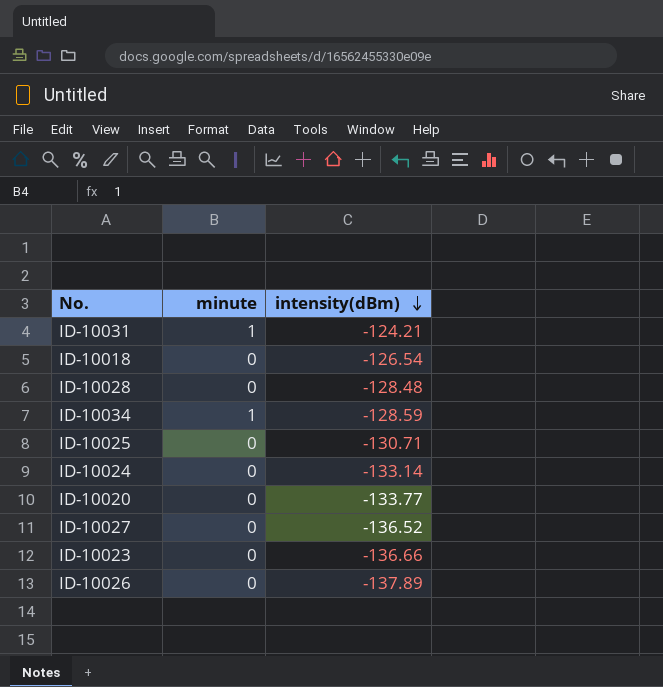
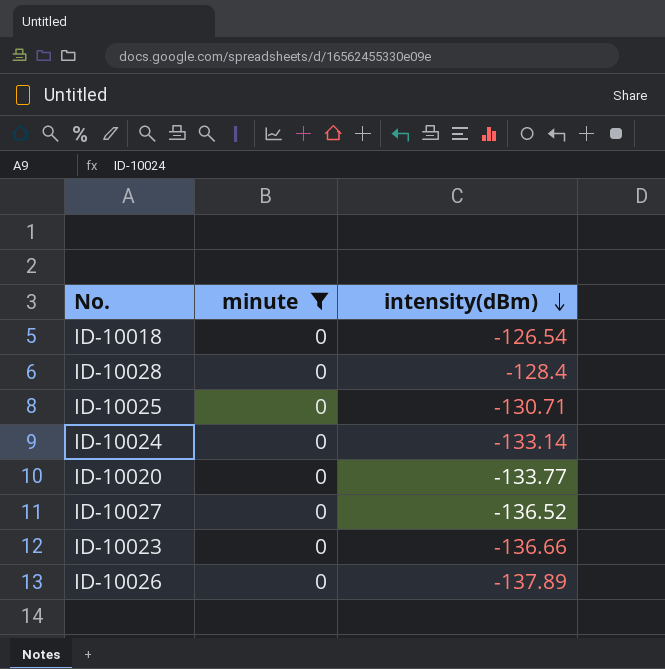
filter: none -> minute = 0
ID-10028 | intensity(dBm): -128.48 -> -128.4

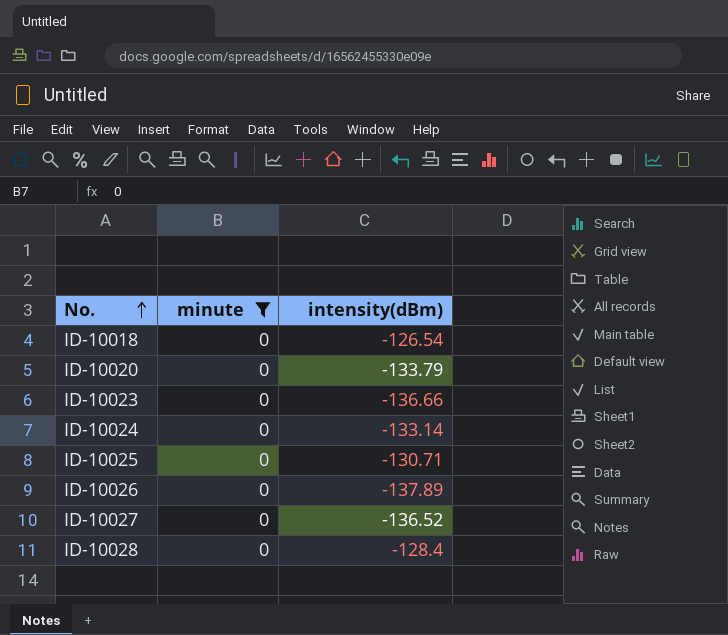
row order: intensity(dBm) descending -> No. ascending
ID-10020 | intensity(dBm): -133.77 -> -133.79

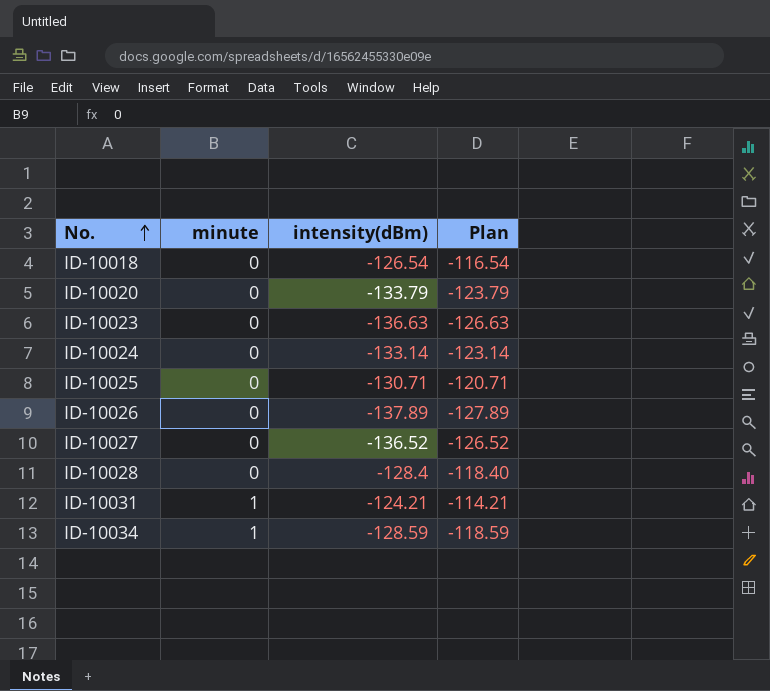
filter: minute = 0 -> none
column Plan | formula: none -> [intensity(dBm)] + 10
ID-10023 | intensity(dBm): -136.66 -> -136.63

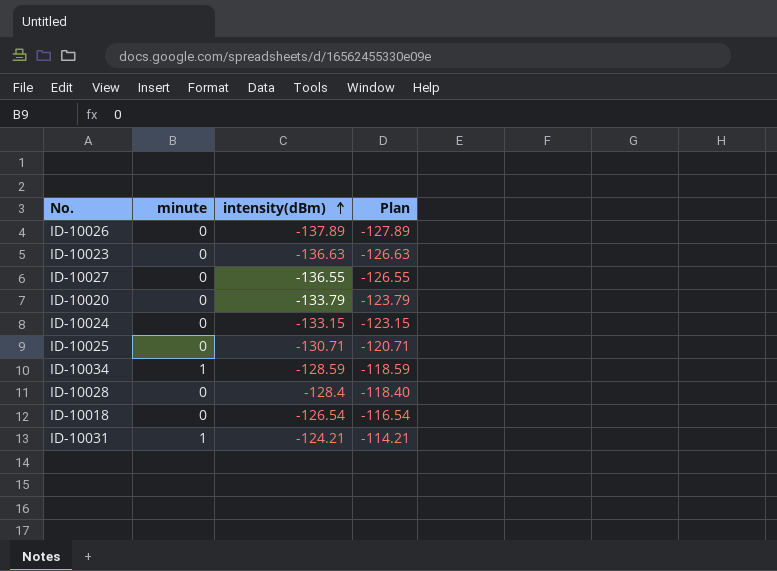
row order: No. ascending -> intensity(dBm) ascending
ID-10027 | intensity(dBm): -136.52 -> -136.55
ID-10027 | Plan: -126.52 -> -126.55
ID-10024 | intensity(dBm): -133.14 -> -133.15
ID-10024 | Plan: -123.14 -> -123.15

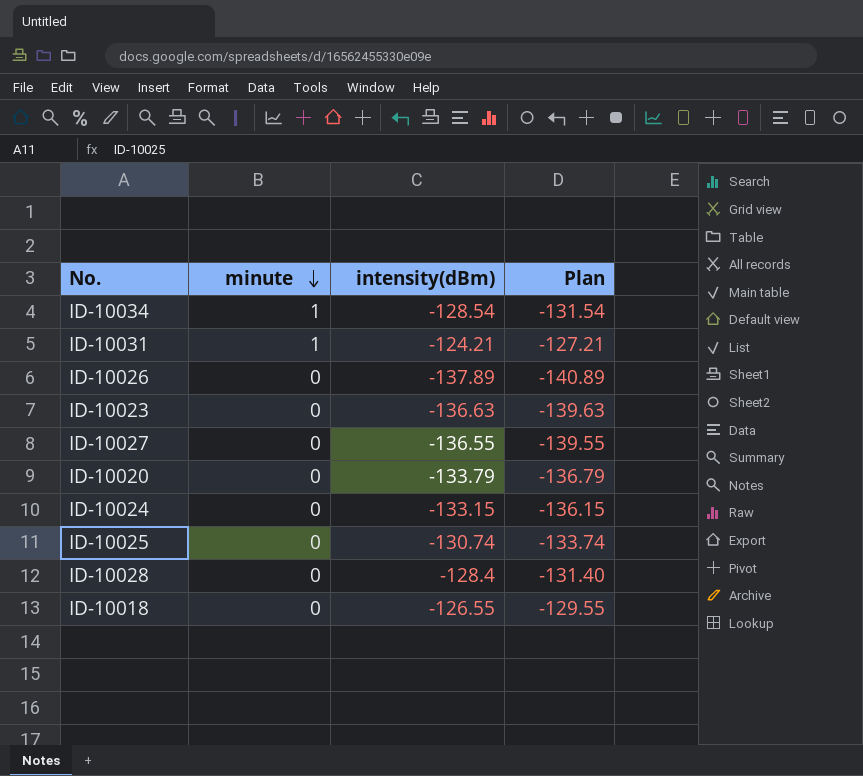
row order: intensity(dBm) ascending -> minute descending
column Plan | formula: [intensity(dBm)] + 10 -> [intensity(dBm)] - 3
ID-10034 | intensity(dBm): -128.59 -> -128.54
ID-10025 | intensity(dBm): -130.71 -> -130.74
ID-10018 | intensity(dBm): -126.54 -> -126.55

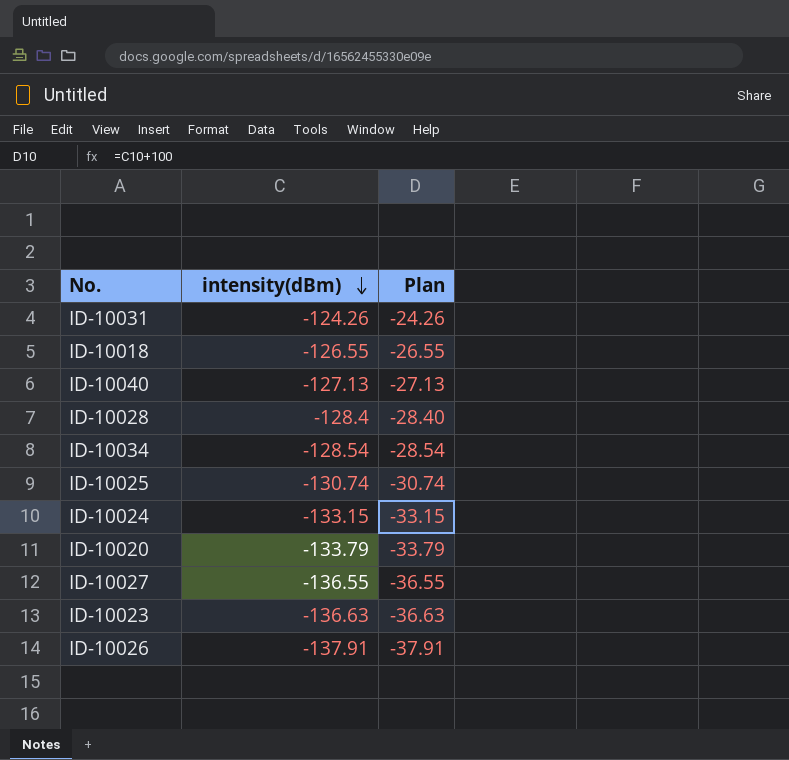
row order: minute descending -> intensity(dBm) descending
column minute | position: 2 -> none
column Plan | formula: [intensity(dBm)] - 3 -> [intensity(dBm)] + 100
ID-10031 | intensity(dBm): -124.21 -> -124.26
row ID-10040: none -> -127.13 | -27.13
ID-10026 | intensity(dBm): -137.89 -> -137.91

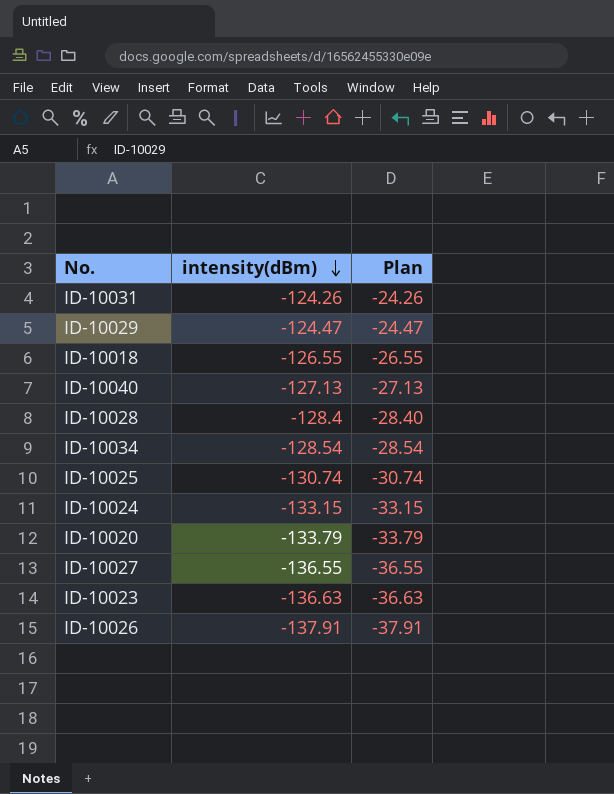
row ID-10029: none -> -124.47 | -24.47

